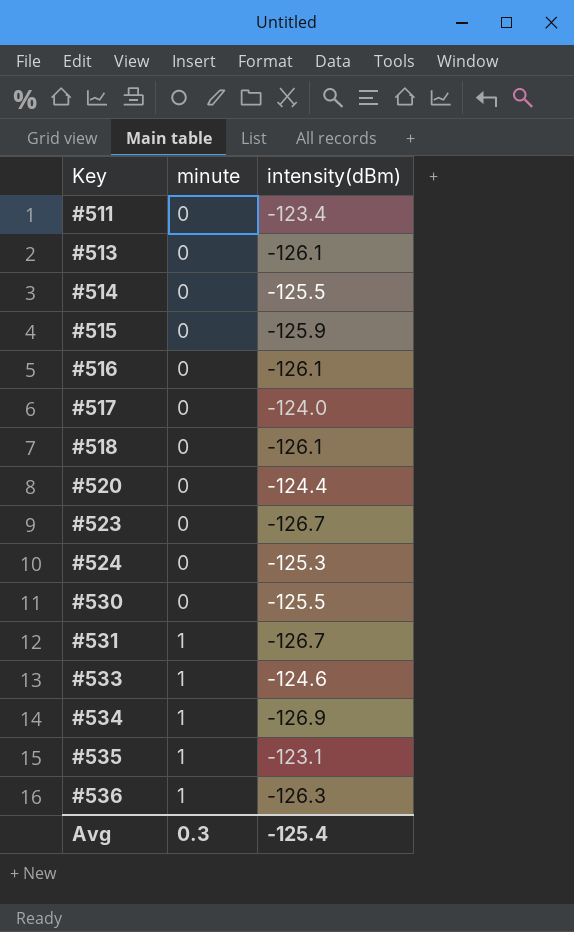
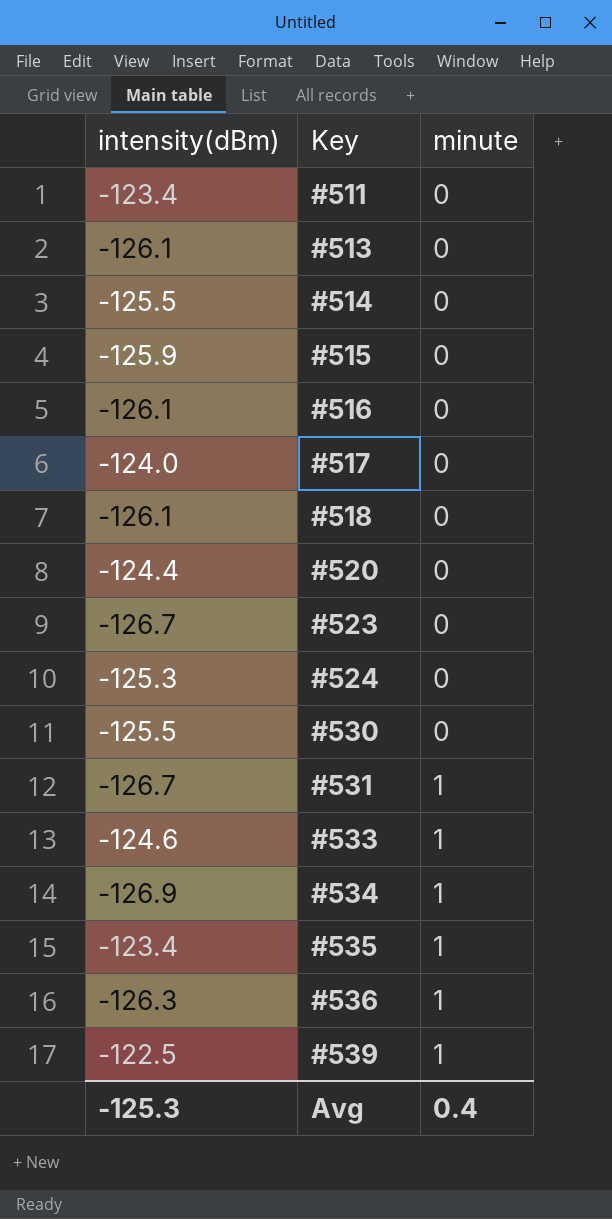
column intensity(dBm) | position: 3 -> 1
#535 | intensity(dBm): -123.1 -> -123.4
row #539: none -> -122.5 | 1
Avg | intensity(dBm): -125.4 -> -125.3
Avg | minute: 0.3 -> 0.4

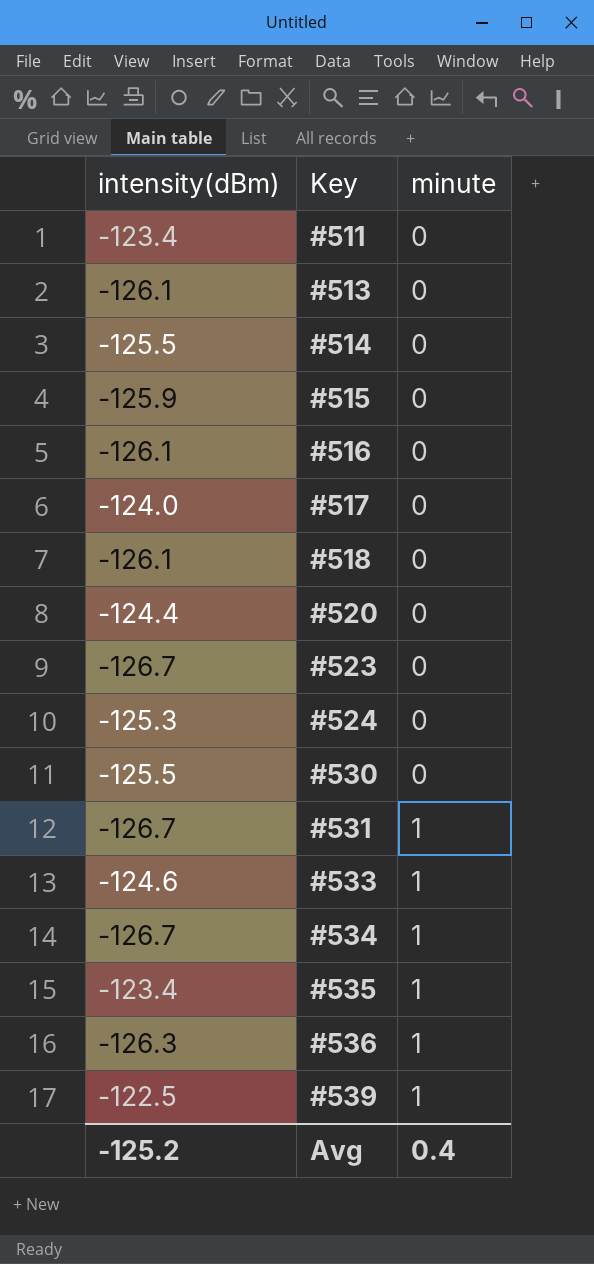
#534 | intensity(dBm): -126.9 -> -126.7
Avg | intensity(dBm): -125.3 -> -125.2

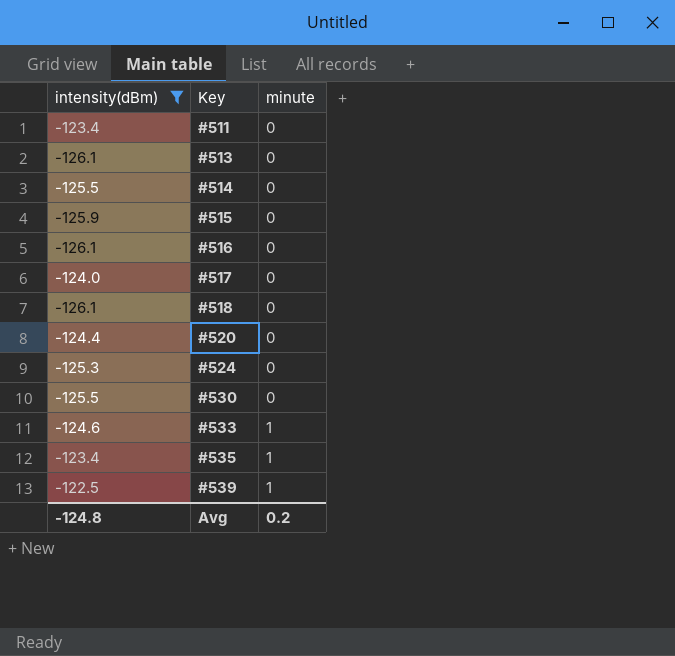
filter: none -> intensity(dBm) >= -126.1
Avg | intensity(dBm): -125.2 -> -124.8
Avg | minute: 0.4 -> 0.2

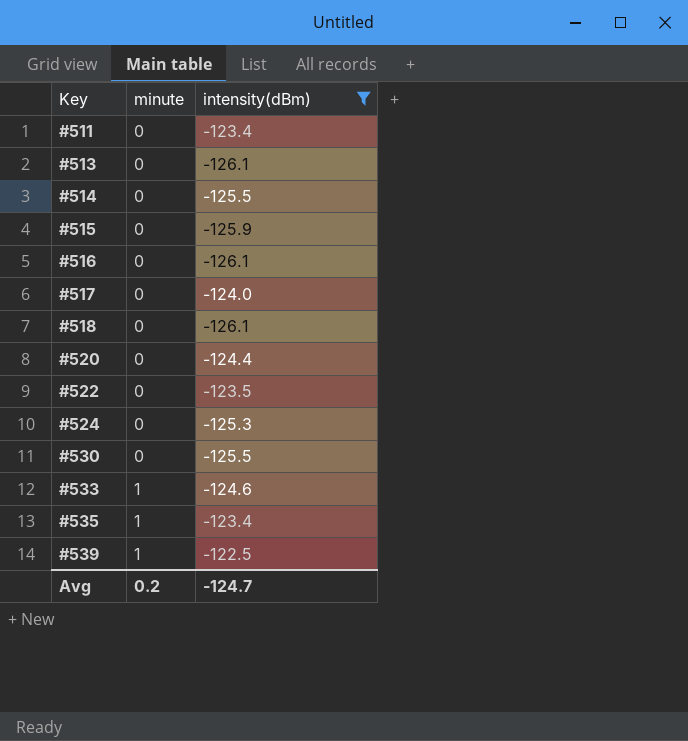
column intensity(dBm) | position: 1 -> 3
row #522: none -> 0 | -123.5
Avg | intensity(dBm): -124.8 -> -124.7

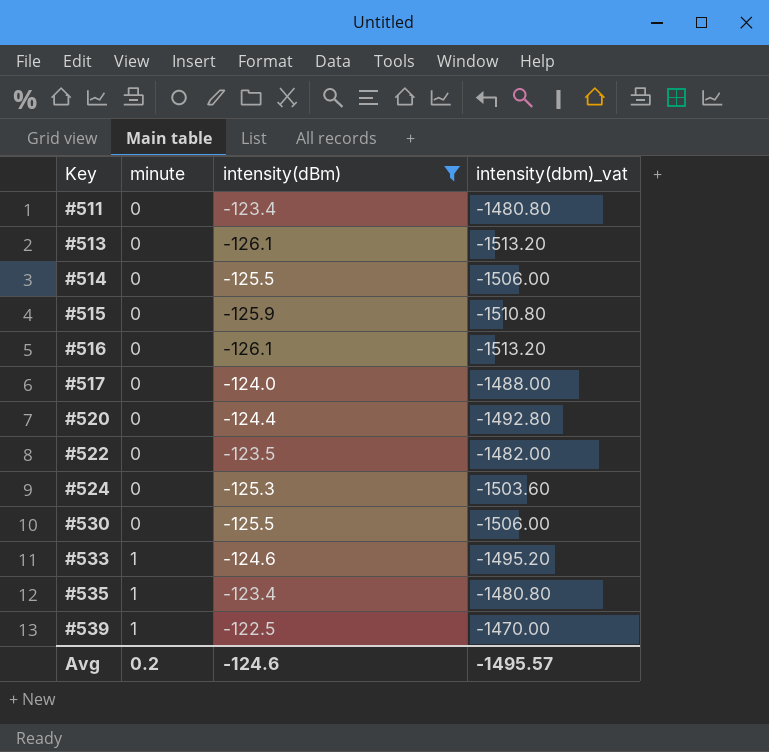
column intensity(dbm)_vat | formula: none -> [intensity(dBm)] * 12
row #518: 0 | -126.1 -> none
Avg | intensity(dBm): -124.7 -> -124.6

